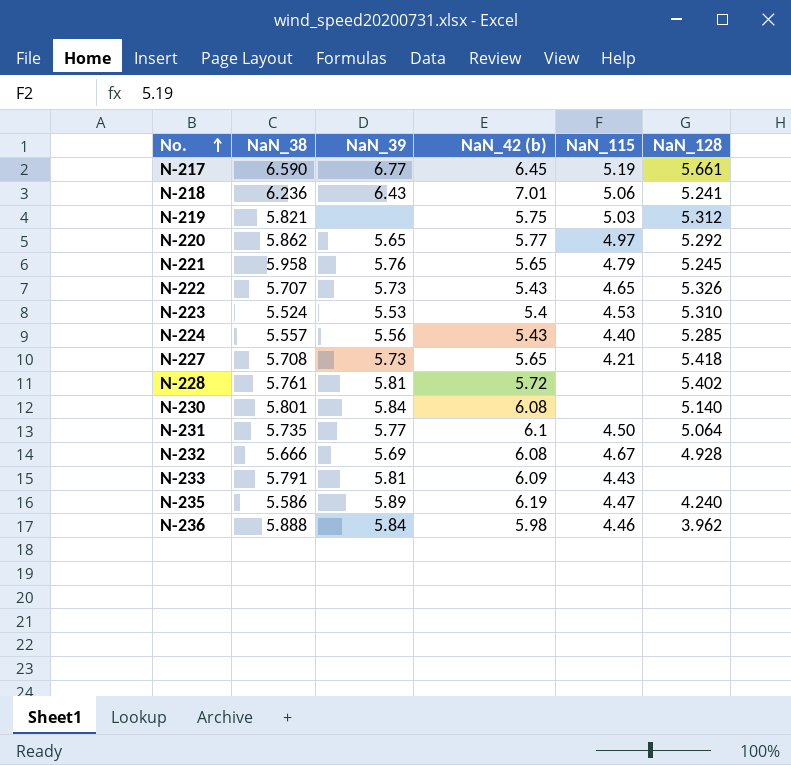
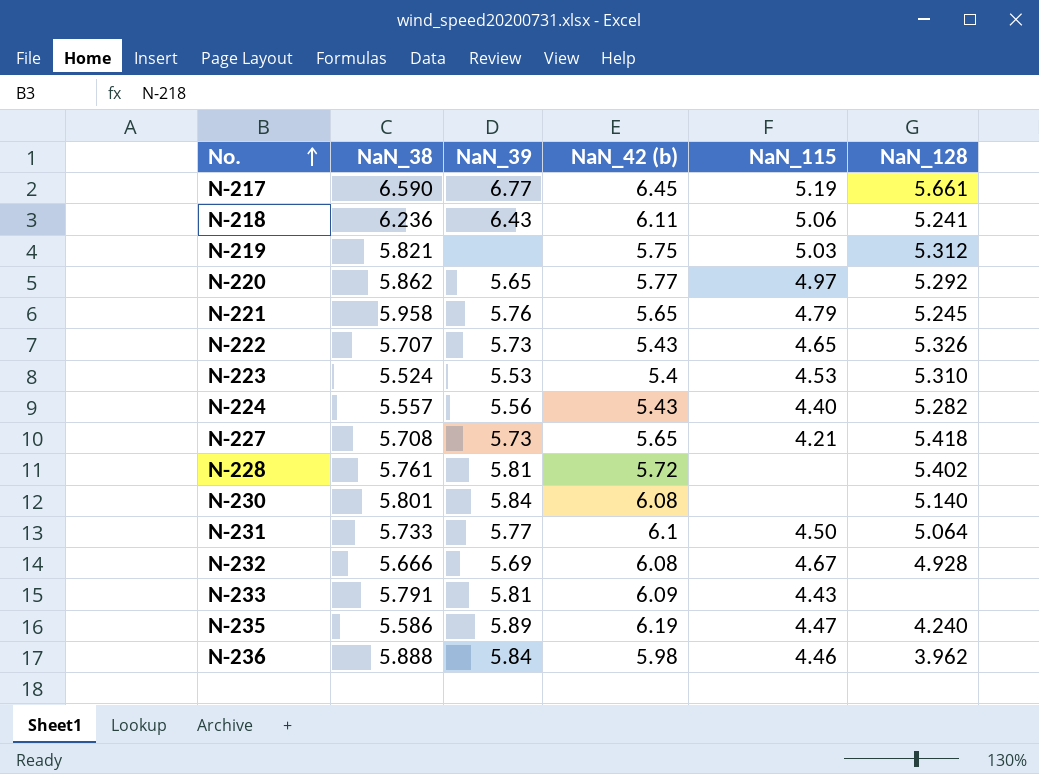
N-218 | NaN_42 (b): 7.01 -> 6.11
N-224 | NaN_128: 5.285 -> 5.282
N-231 | NaN_38: 5.735 -> 5.733

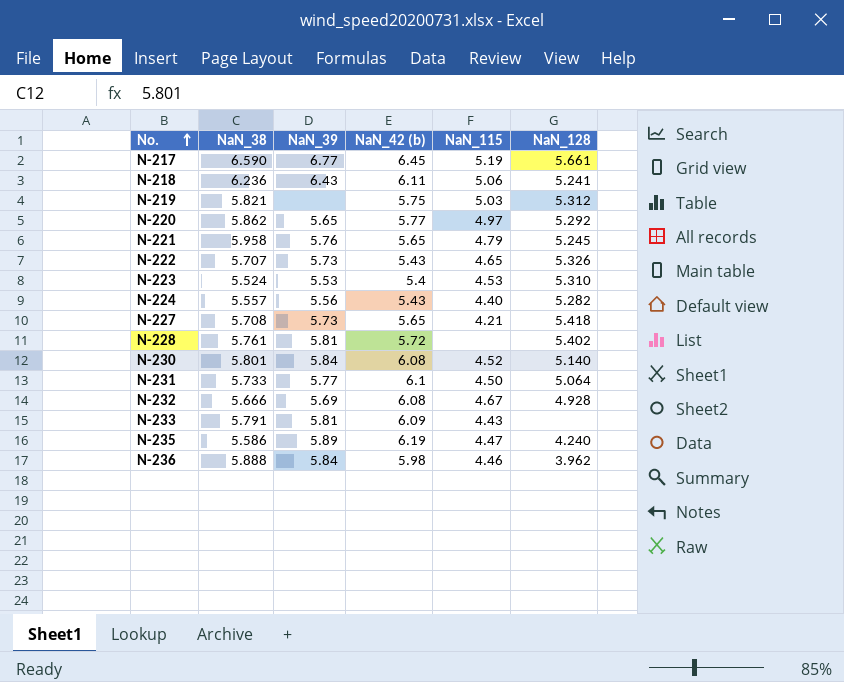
N-230 | NaN_115: none -> 4.52

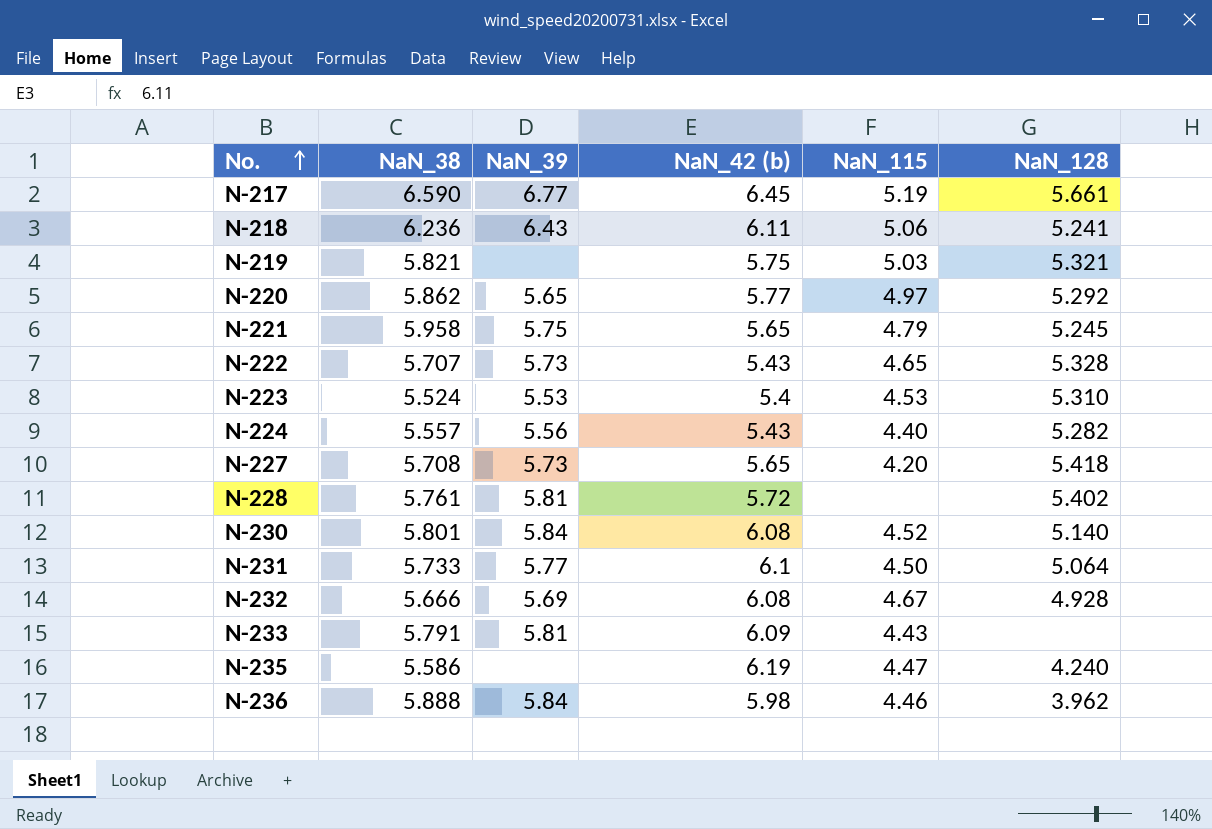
N-219 | NaN_128: 5.312 -> 5.321
N-221 | NaN_39: 5.76 -> 5.75
N-222 | NaN_128: 5.326 -> 5.328
N-227 | NaN_115: 4.21 -> 4.20
N-235 | NaN_39: 5.89 -> none

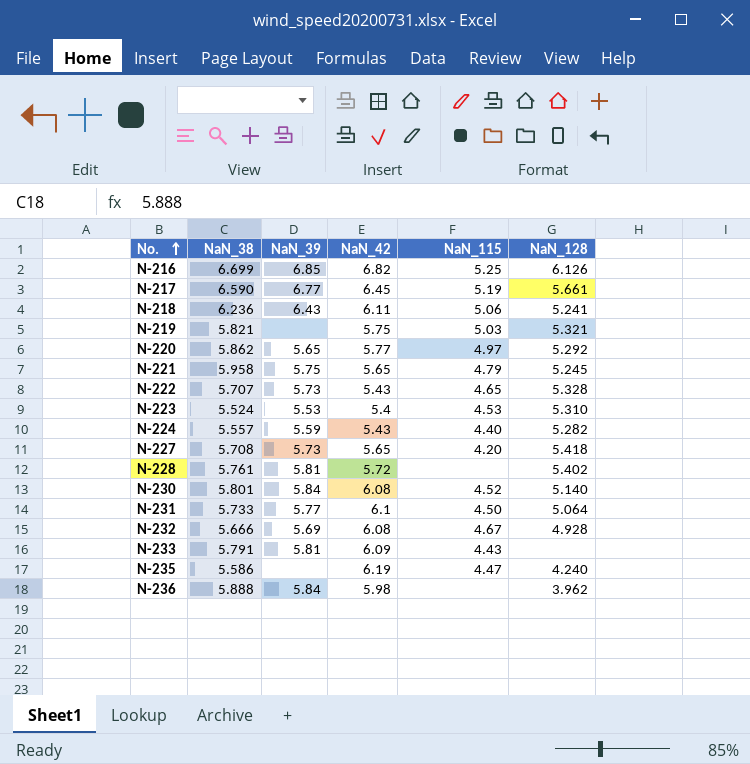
column name: NaN_42 (b) -> NaN_42
row N-216: none -> 6.699 | 6.85 | 6.82 | 5.25 | 6.126
N-224 | NaN_39: 5.56 -> 5.59
N-236 | NaN_115: 4.46 -> none

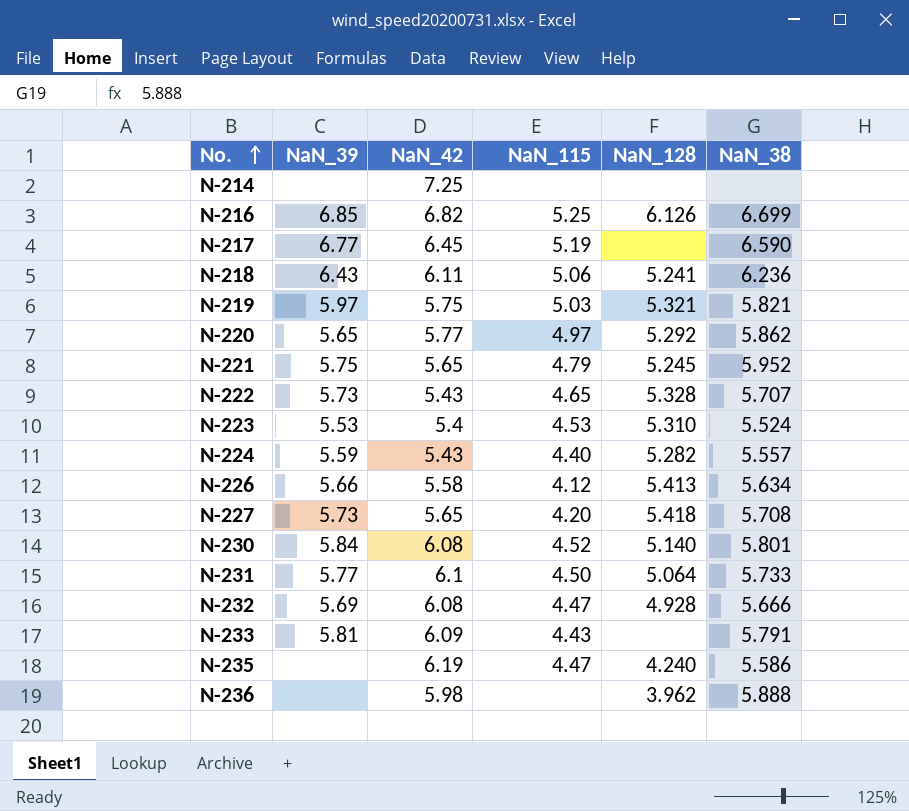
column NaN_38 | position: 2 -> 6
row N-228: 5.761 | 5.81 | 5.72 | none | 5.402 -> none
row N-214: none -> none | 7.25 | none | none | none
N-217 | NaN_128: 5.661 -> none
N-219 | NaN_39: none -> 5.97
N-221 | NaN_38: 5.958 -> 5.952
row N-226: none -> 5.66 | 5.58 | 4.12 | 5.413 | 5.634
N-232 | NaN_115: 4.67 -> 4.47
N-236 | NaN_39: 5.84 -> none

